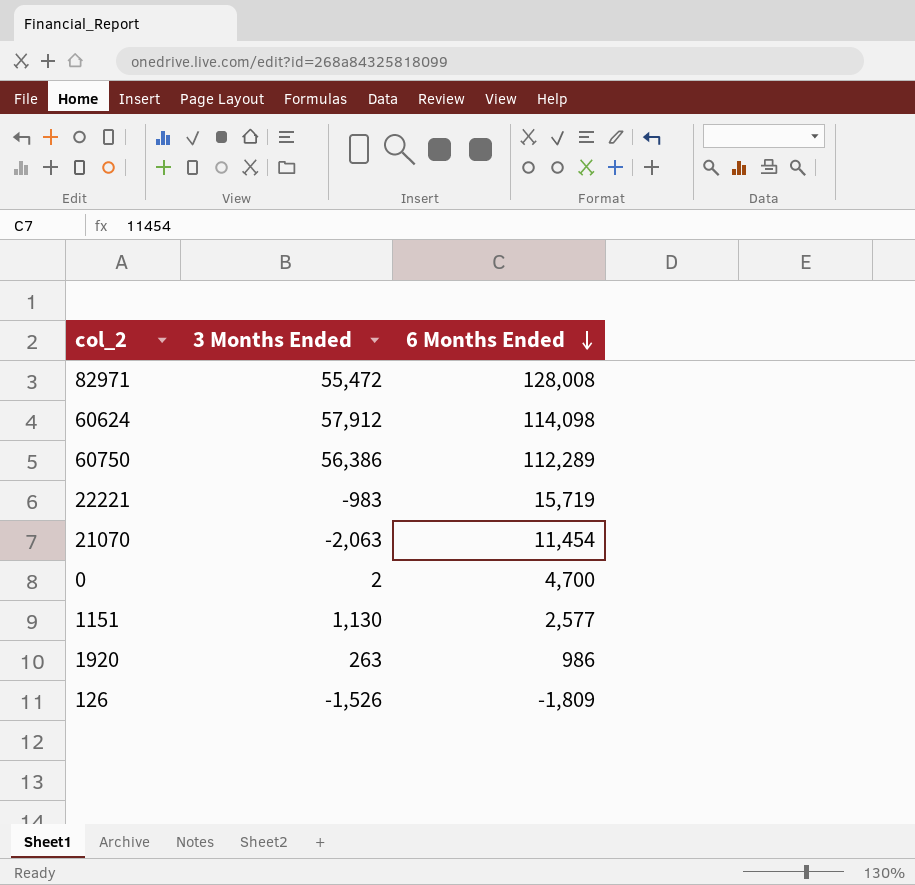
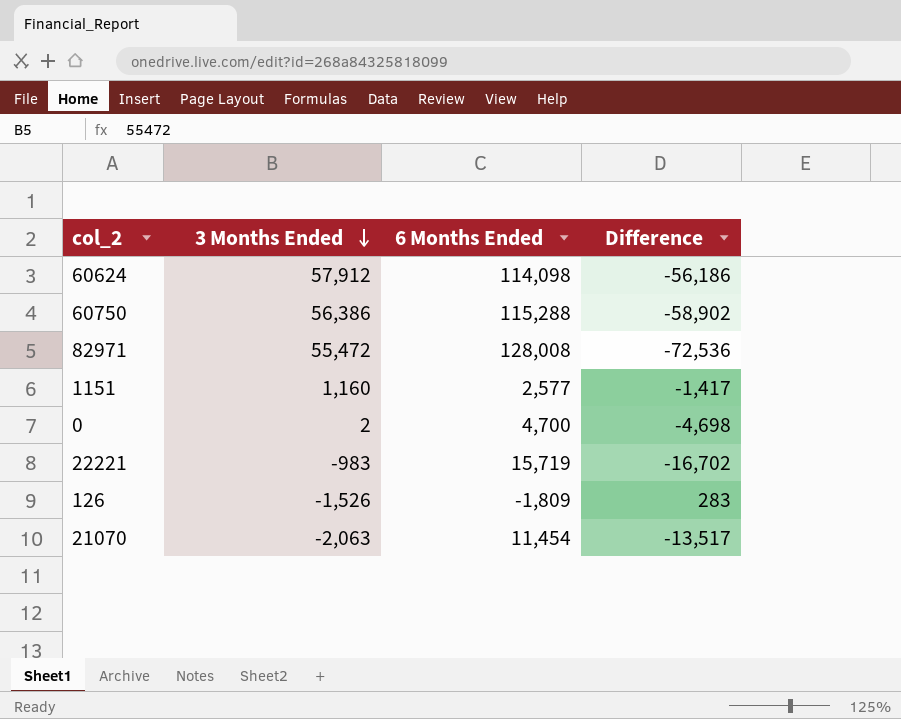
row order: 6 Months Ended descending -> 3 Months Ended descending
column Difference | formula: none -> [3 Months Ended] - [6 Months Ended]
row 1920: 263 | 986 -> none
60750 | 6 Months Ended: 112,289 -> 115,288
1151 | 3 Months Ended: 1,130 -> 1,160

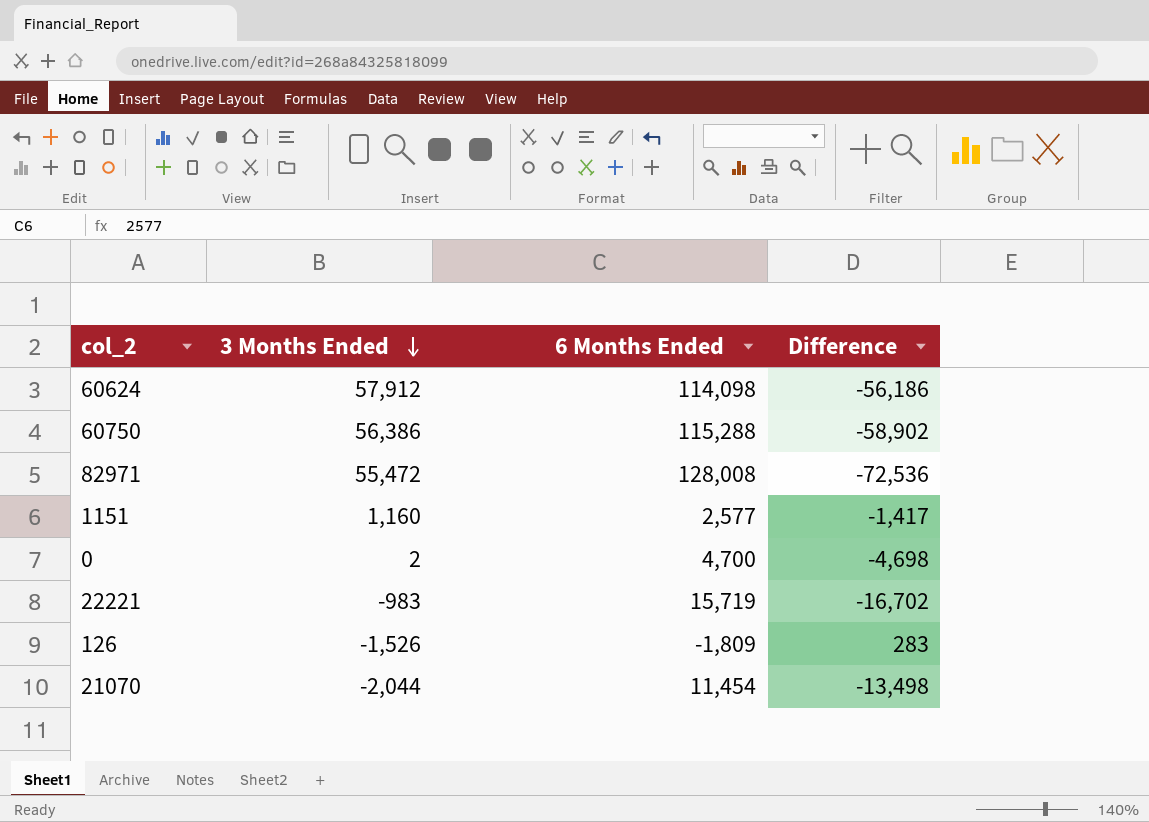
21070 | 3 Months Ended: -2,063 -> -2,044
21070 | Difference: -13,517 -> -13,498

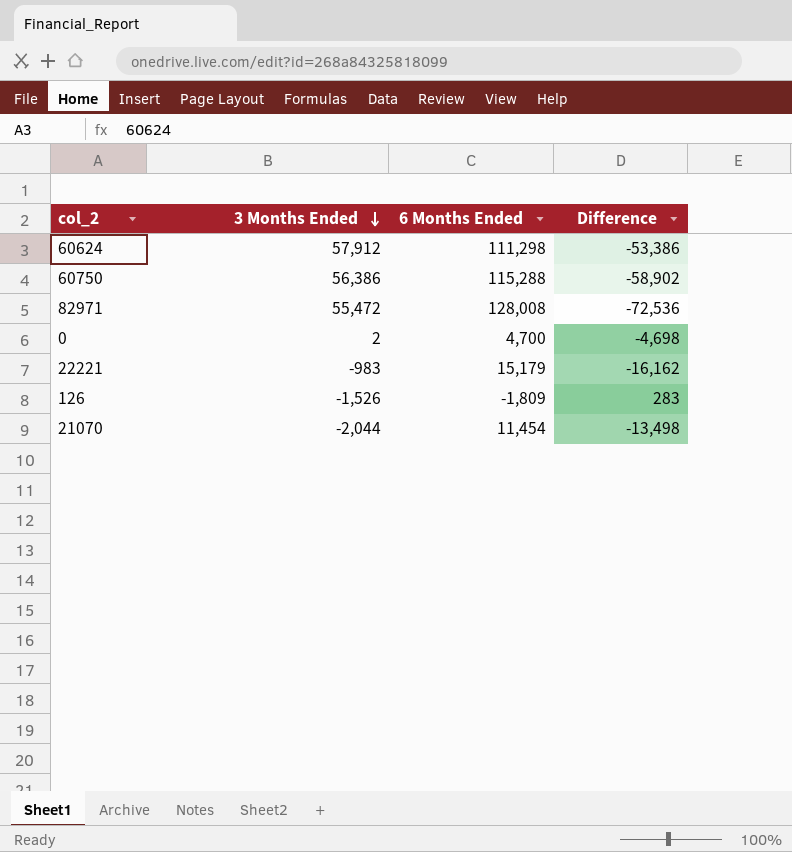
row 1151: 1,160 | 2,577 | -1,417 -> none
60624 | 6 Months Ended: 114,098 -> 111,298
60624 | Difference: -56,186 -> -53,386
22221 | 6 Months Ended: 15,719 -> 15,179
22221 | Difference: -16,702 -> -16,162

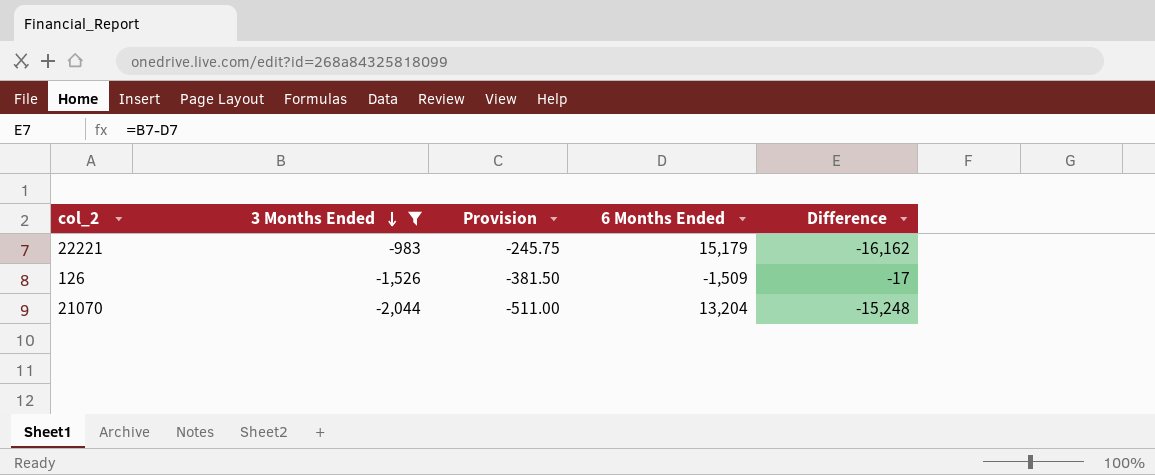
filter: none -> 3 Months Ended <= -983
column Provision | formula: none -> [3 Months Ended] * 0.25
126 | 6 Months Ended: -1,809 -> -1,509
126 | Difference: 283 -> -17
21070 | 6 Months Ended: 11,454 -> 13,204
21070 | Difference: -13,498 -> -15,248

